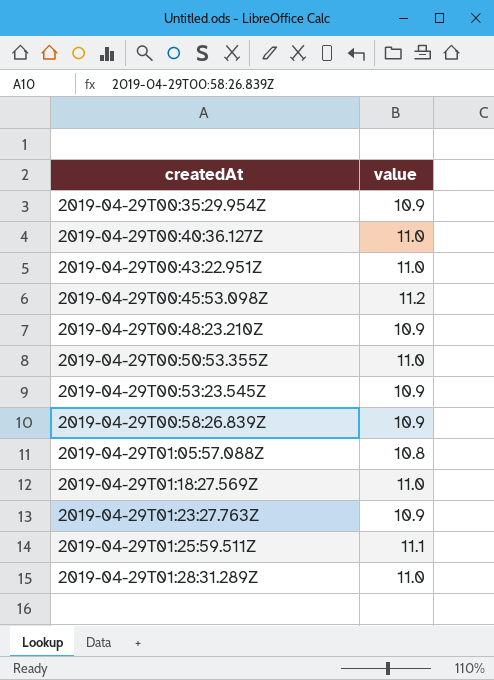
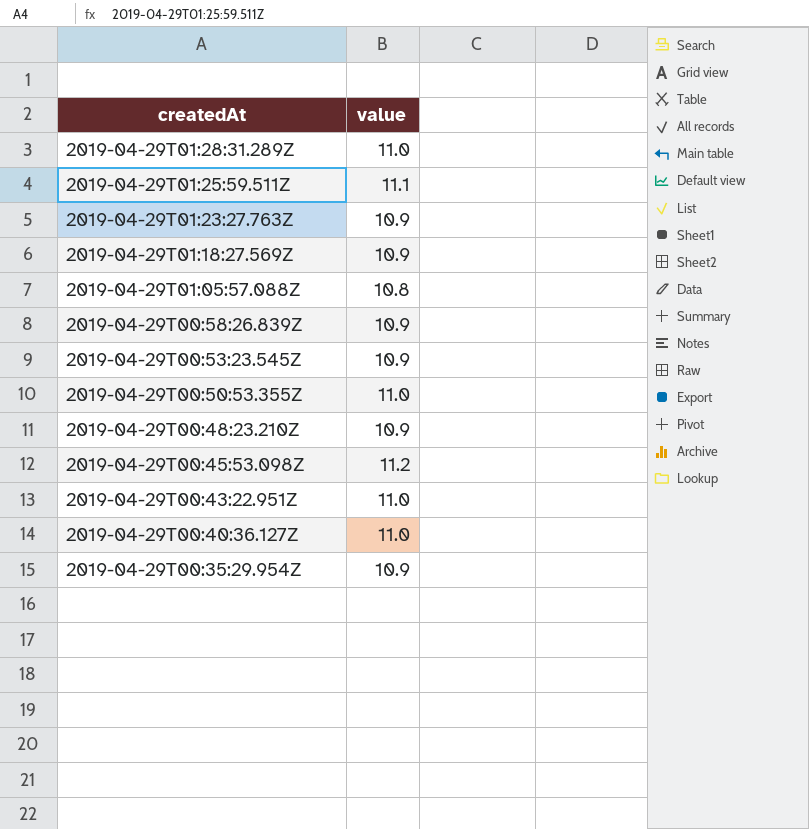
row order: createdAt ascending -> createdAt descending
2019-04-29T01:18:27.569Z | value: 11.0 -> 10.9

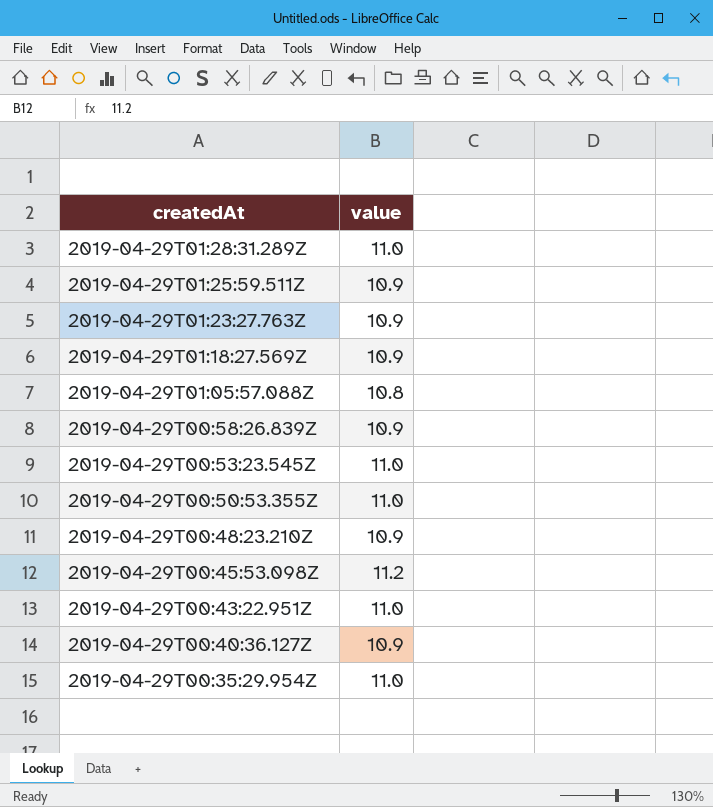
2019-04-29T01:25:59.511Z | value: 11.1 -> 10.9
2019-04-29T00:53:23.545Z | value: 10.9 -> 11.0
2019-04-29T00:40:36.127Z | value: 11.0 -> 10.9
2019-04-29T00:35:29.954Z | value: 10.9 -> 11.0

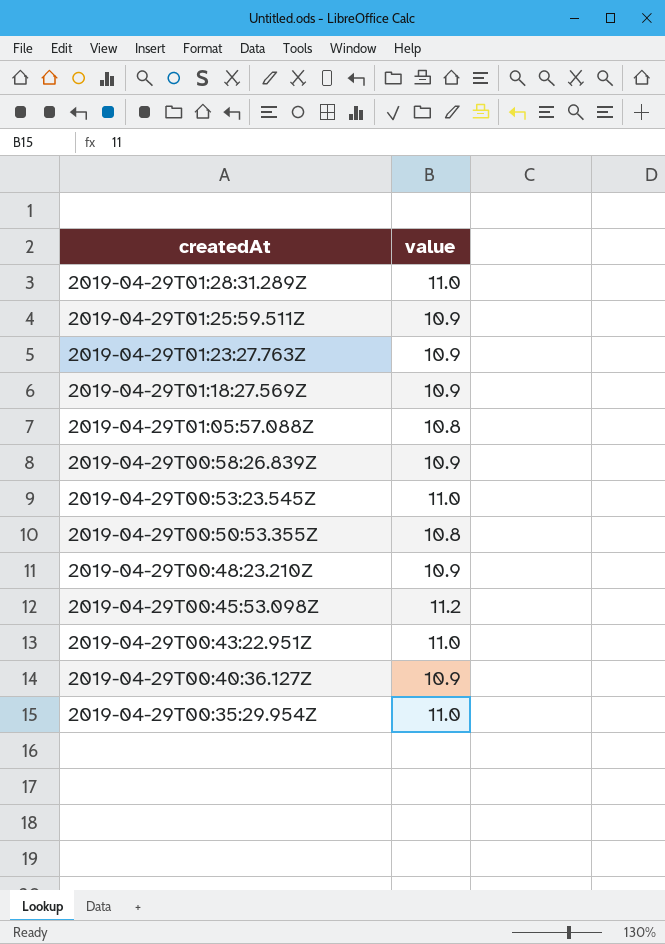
2019-04-29T00:50:53.355Z | value: 11.0 -> 10.8

